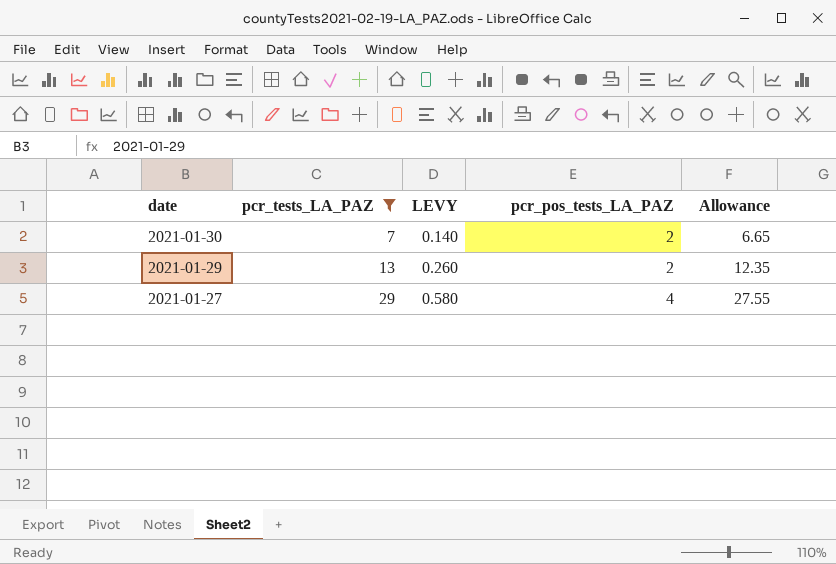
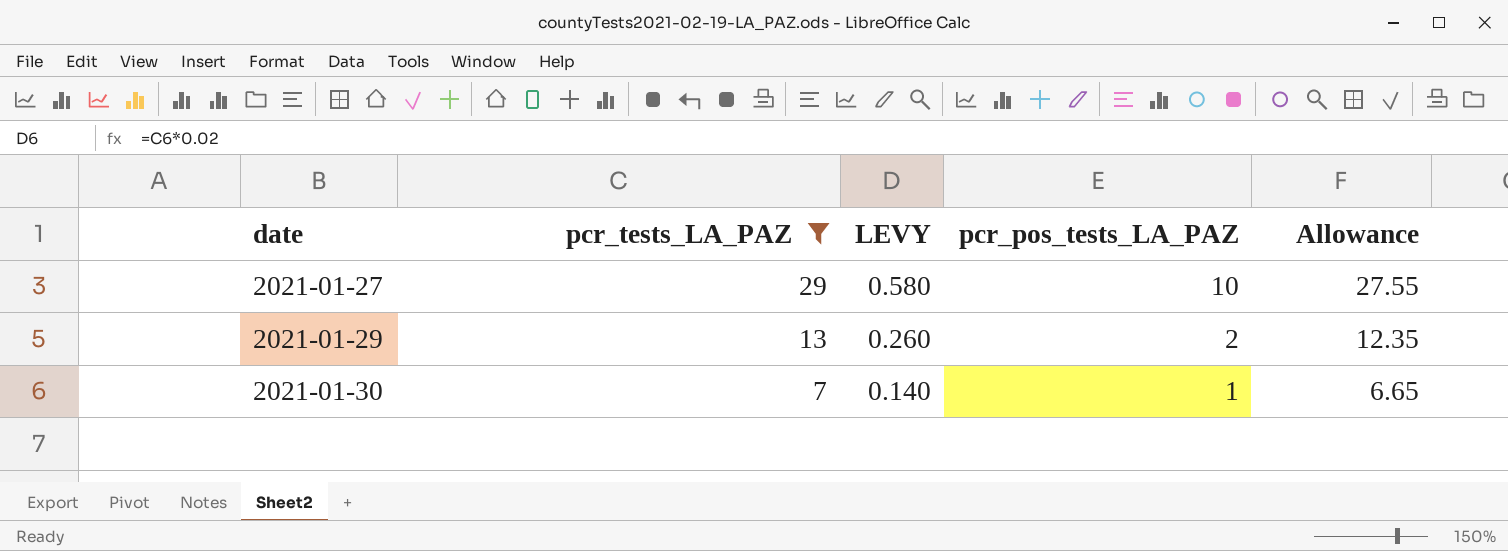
row order: date descending -> date ascending
2021-01-27 | pcr_pos_tests_LA_PAZ: 4 -> 10
2021-01-30 | pcr_pos_tests_LA_PAZ: 2 -> 1

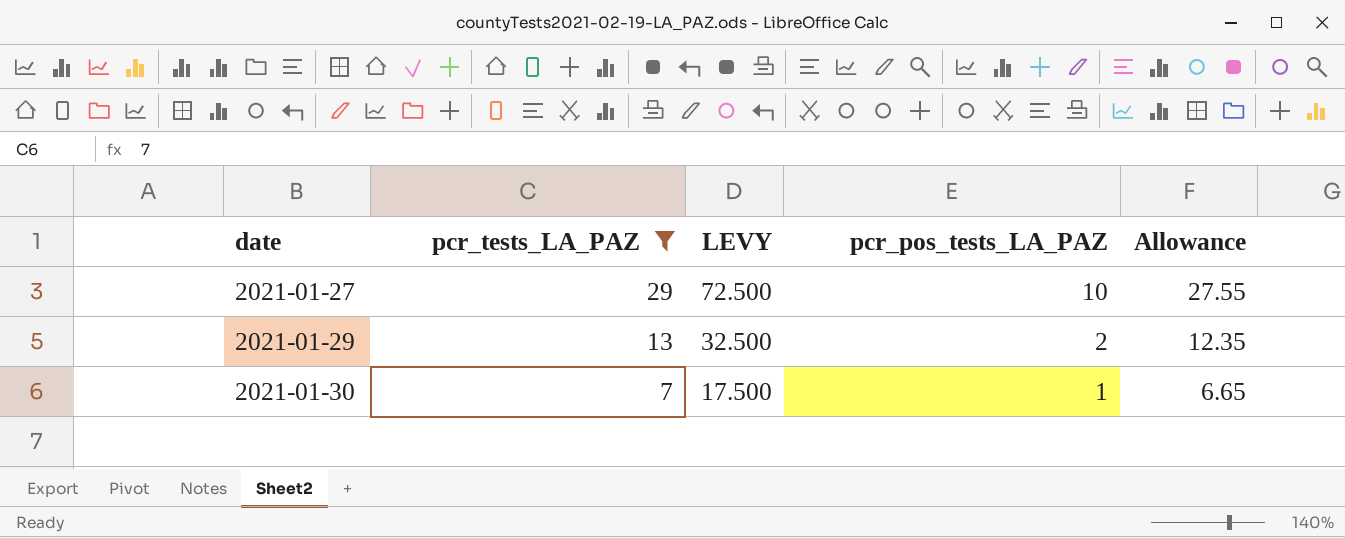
column LEVY | formula: [pcr_tests_LA_PAZ] * 0.02 -> [pcr_tests_LA_PAZ] * 2.5

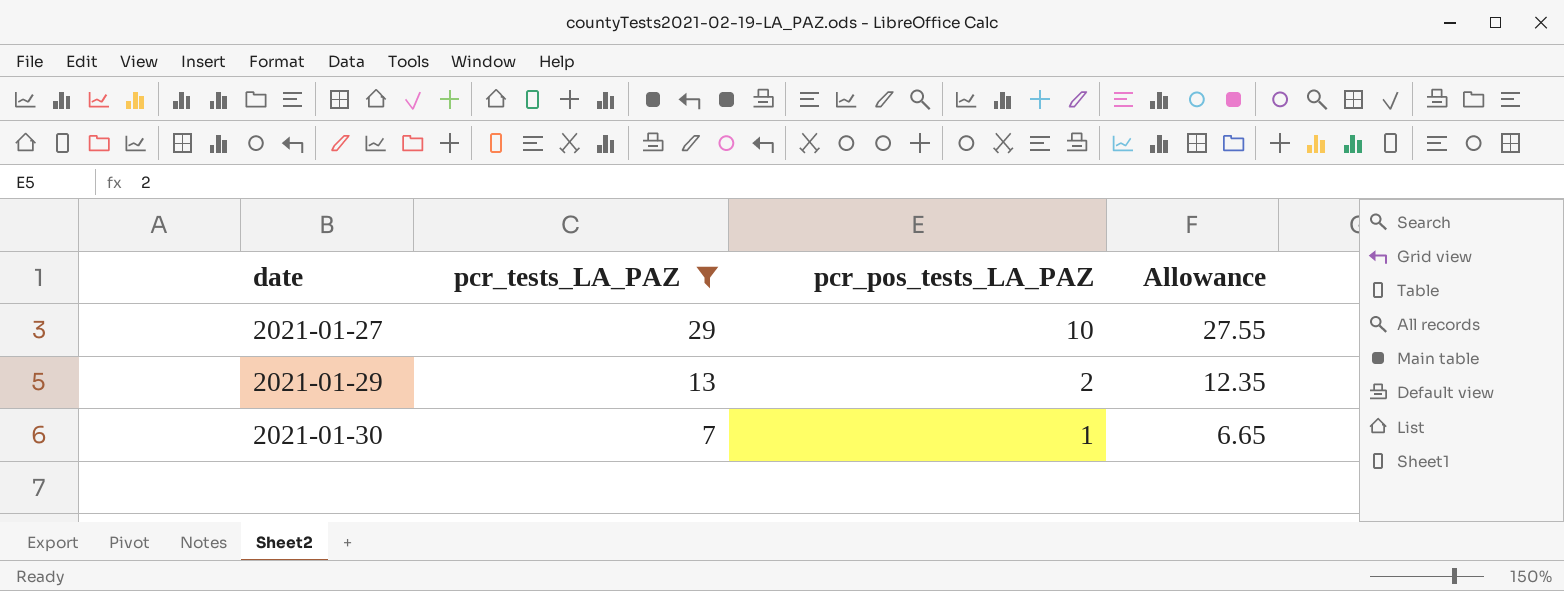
column LEVY | formula: [pcr_tests_LA_PAZ] * 2.5 -> none

